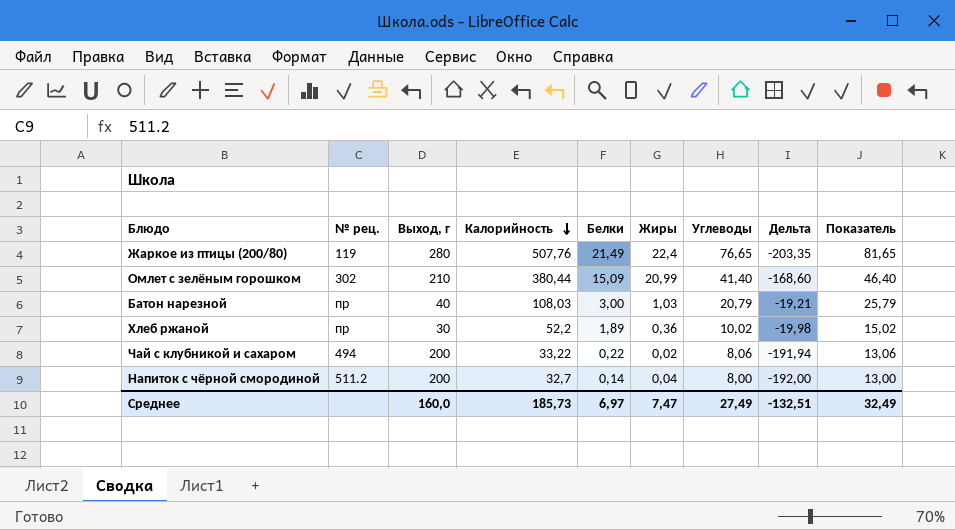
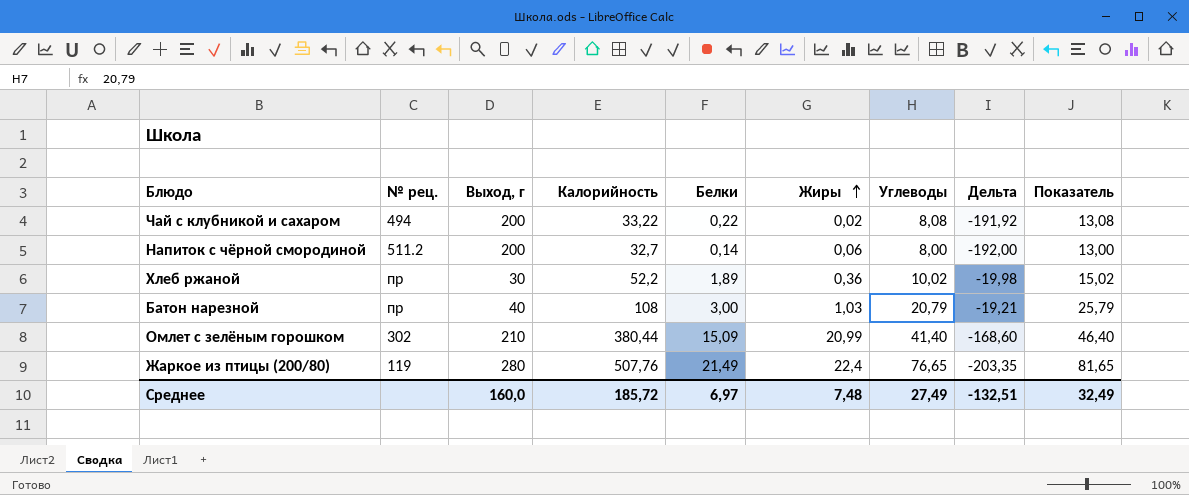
row order: Калорийность descending -> Жиры ascending
Чай с клубникой и сахаром | Углеводы: 8,06 -> 8,08
Чай с клубникой и сахаром | Дельта: -191,94 -> -191,92
Чай с клубникой и сахаром | Показатель: 13,06 -> 13,08
Напиток с чёрной смородиной | Жиры: 0,04 -> 0,06
Батон нарезной | Калорийность: 108,03 -> 108
Среднее | Калорийность: 185,73 -> 185,72
Среднее | Жиры: 7,47 -> 7,48

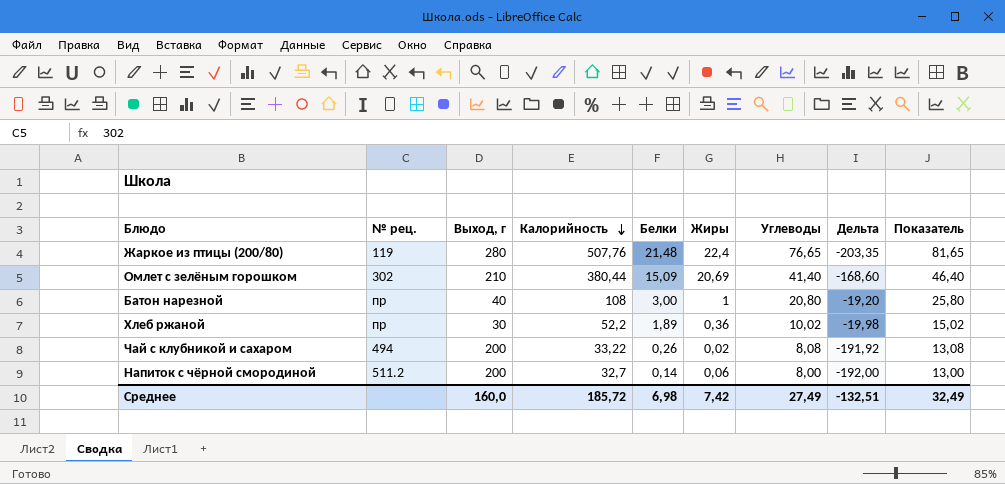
row order: Жиры ascending -> Калорийность descending
Жаркое из птицы (200/80) | Белки: 21,49 -> 21,48
Омлет с зелёным горошком | Жиры: 20,99 -> 20,69
Батон нарезной | Жиры: 1,03 -> 1
Батон нарезной | Углеводы: 20,79 -> 20,80
Батон нарезной | Дельта: -19,21 -> -19,20
Батон нарезной | Показатель: 25,79 -> 25,80
Чай с клубникой и сахаром | Белки: 0,22 -> 0,26
Среднее | Белки: 6,97 -> 6,98
Среднее | Жиры: 7,48 -> 7,42

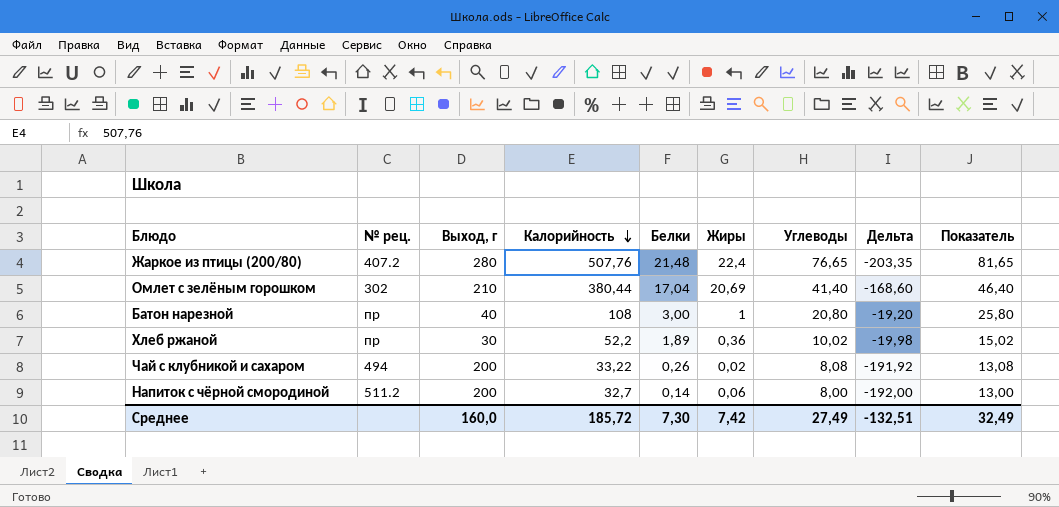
Жаркое из птицы (200/80) | № рец.: 119 -> 407.2
Омлет с зелёным горошком | Белки: 15,09 -> 17,04
Среднее | Белки: 6,98 -> 7,30

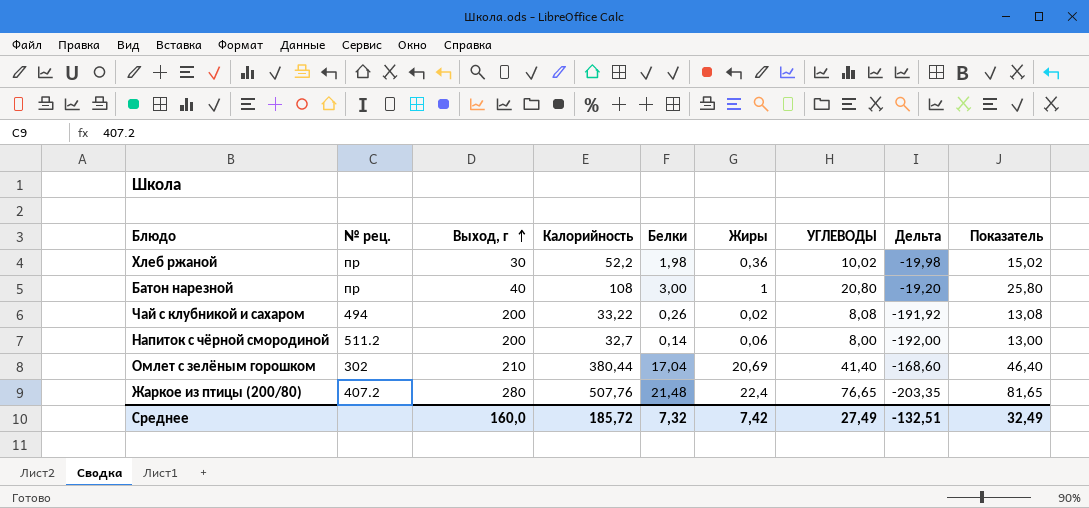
row order: Калорийность descending -> Выход, г ascending
column name: Углеводы -> УГЛЕВОДЫ
Хлеб ржаной | Белки: 1,89 -> 1,98
Среднее | Белки: 7,30 -> 7,32

